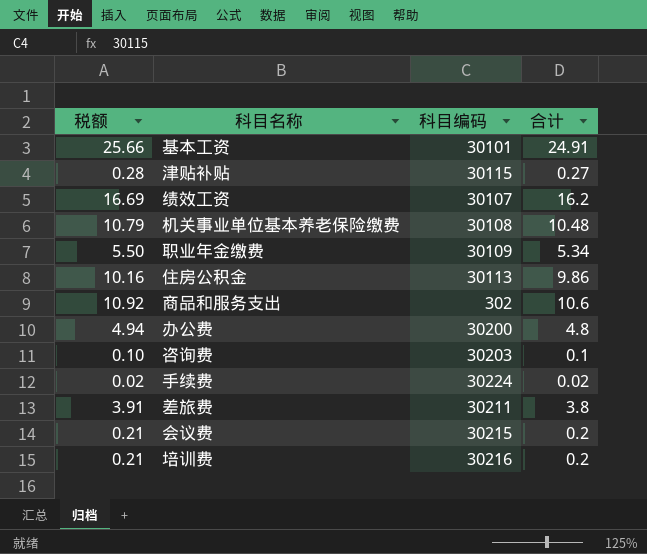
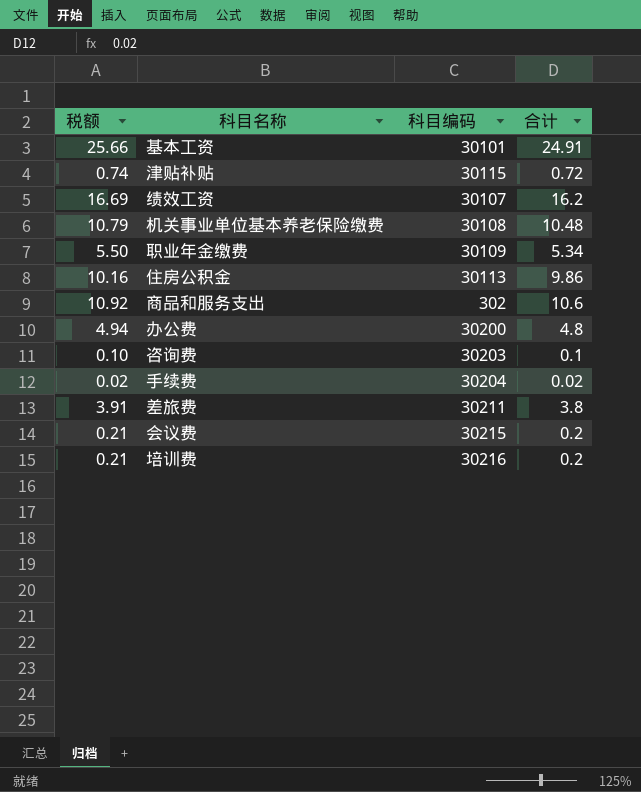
津贴补贴 | 税额: 0.28 -> 0.74
津贴补贴 | 合计: 0.27 -> 0.72
手续费 | 科目编码: 30224 -> 30204

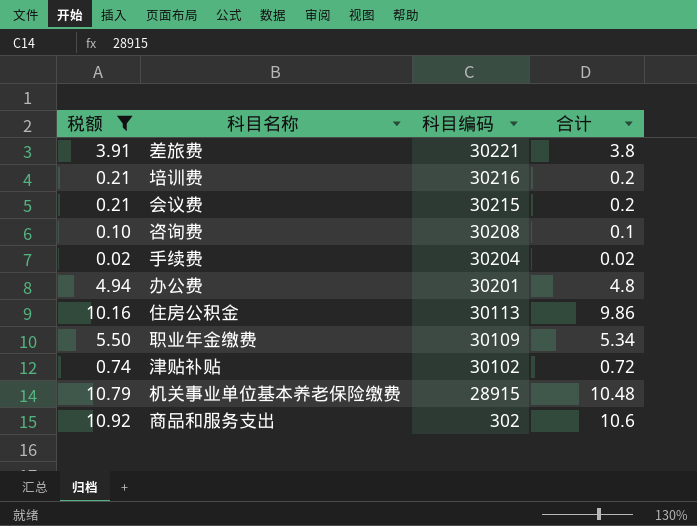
filter: none -> 税额 <= 10.92
row order: none -> 科目编码 descending
差旅费 | 科目编码: 30211 -> 30221
咨询费 | 科目编码: 30203 -> 30208
办公费 | 科目编码: 30200 -> 30201
津贴补贴 | 科目编码: 30115 -> 30102
机关事业单位基本养老保险缴费 | 科目编码: 30108 -> 28915

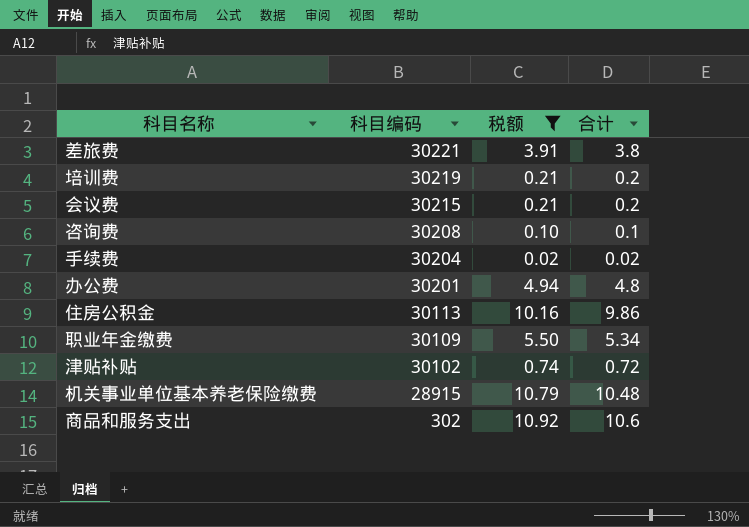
column 税额 | position: 1 -> 3
培训费 | 科目编码: 30216 -> 30219

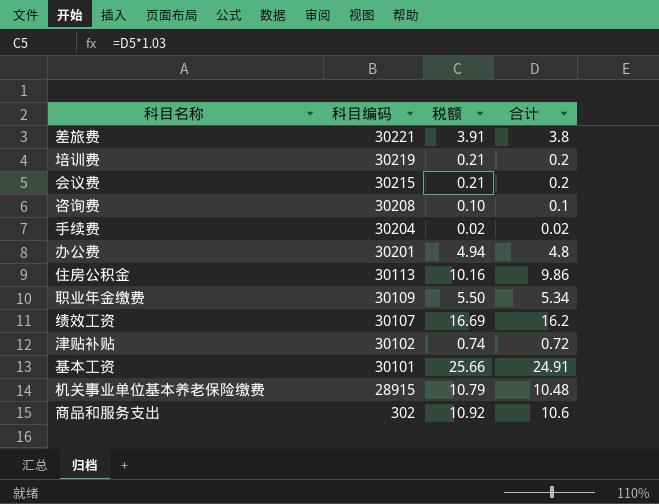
filter: 税额 <= 10.92 -> none

